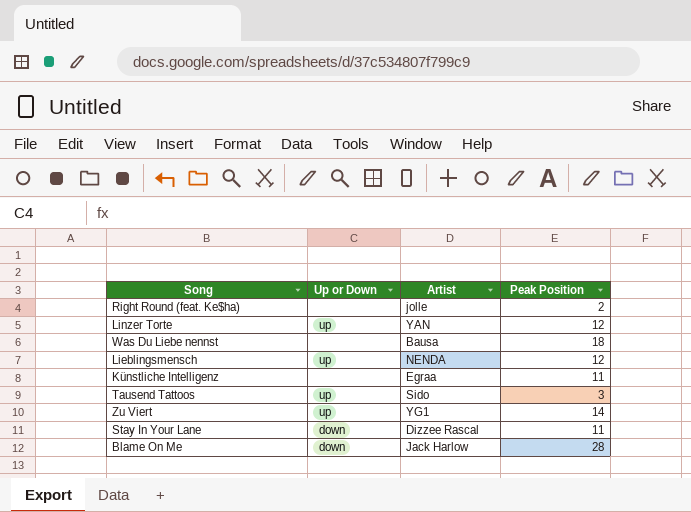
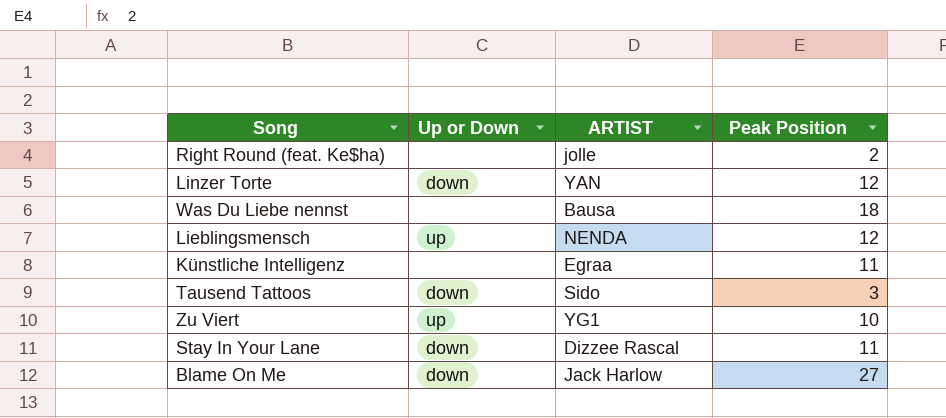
column name: Artist -> ARTIST
Linzer Torte | Up or Down: up -> down
Tausend Tattoos | Up or Down: up -> down
Zu Viert | Peak Position: 14 -> 10
Blame On Me | Peak Position: 28 -> 27

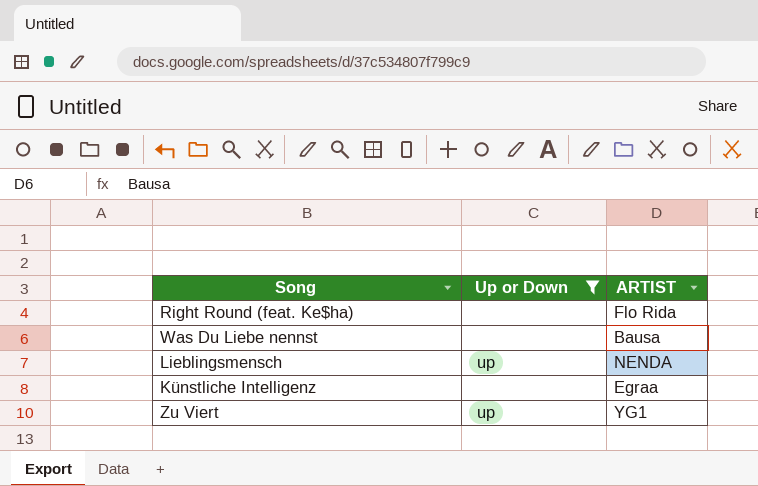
filter: none -> Up or Down != down
column Peak Position | position: 4 -> none
Right Round (feat. Ke$ha) | ARTIST: jolle -> Flo Rida

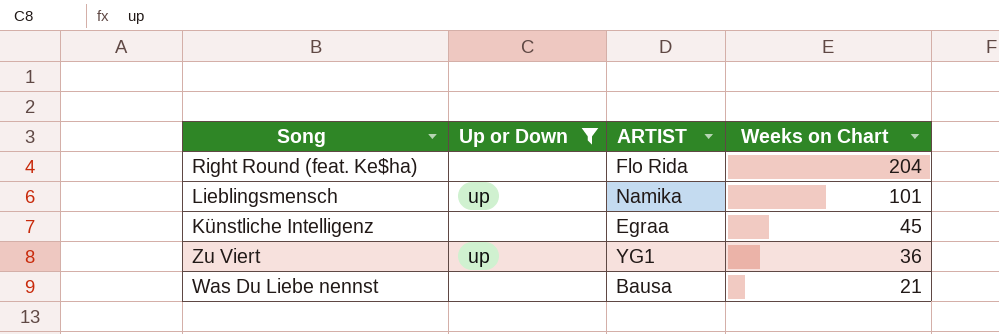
row order: none -> Weeks on Chart descending
column Weeks on Chart | position: none -> 4
Lieblingsmensch | ARTIST: NENDA -> Namika

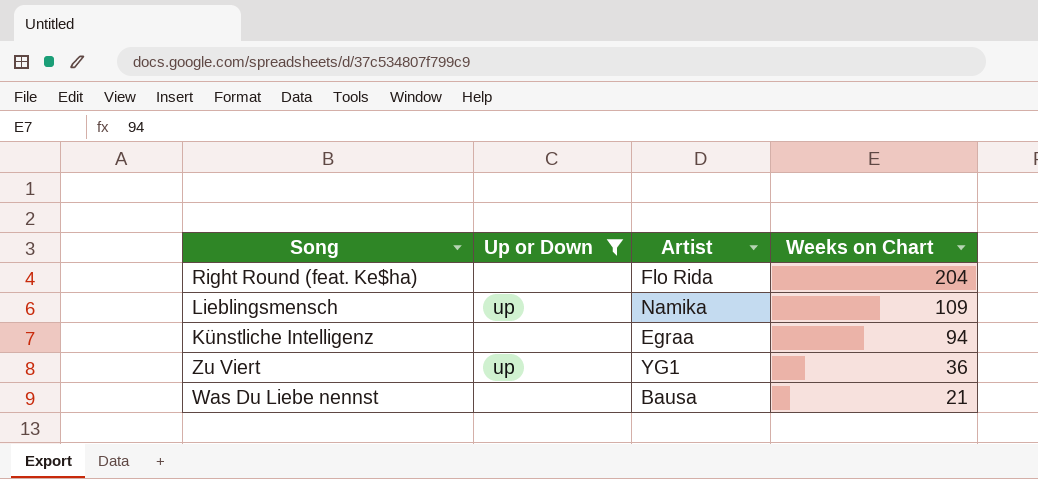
column name: ARTIST -> Artist
Lieblingsmensch | Weeks on Chart: 101 -> 109
Künstliche Intelligenz | Weeks on Chart: 45 -> 94

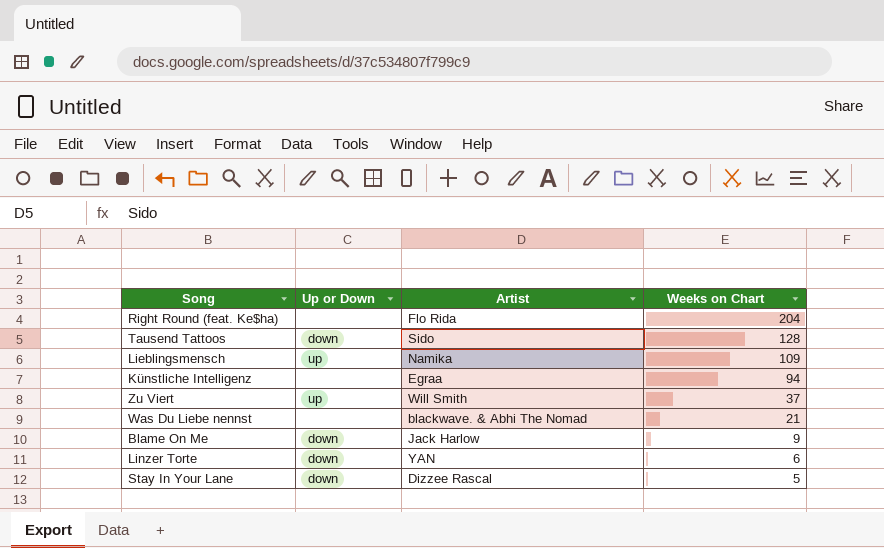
filter: Up or Down != down -> none
Zu Viert | Artist: YG1 -> Will Smith
Zu Viert | Weeks on Chart: 36 -> 37
Was Du Liebe nennst | Artist: Bausa -> blackwave. & Abhi The Nomad

